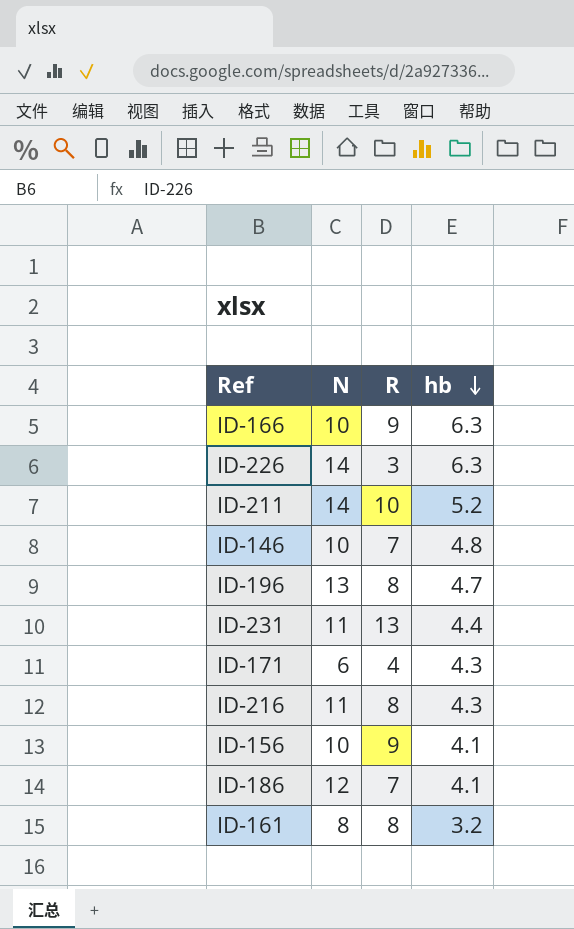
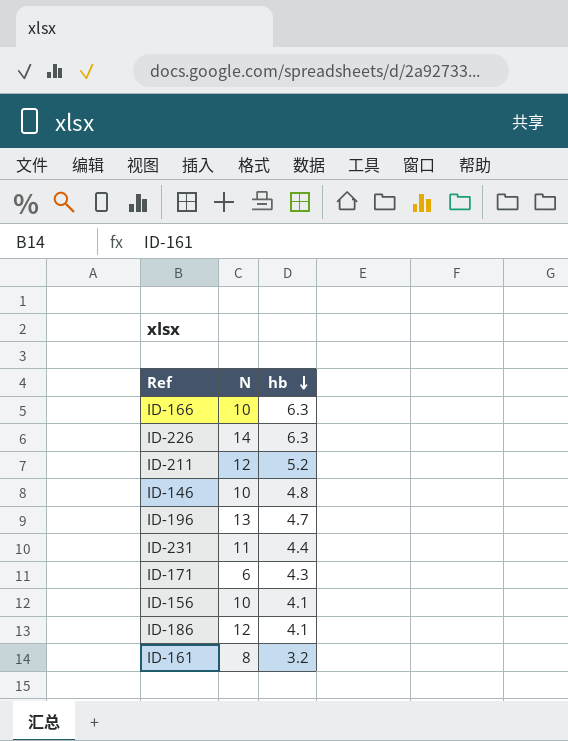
column R | position: 3 -> none
row ID-216: 11 | 8 | 4.3 -> none
ID-211 | N: 14 -> 12

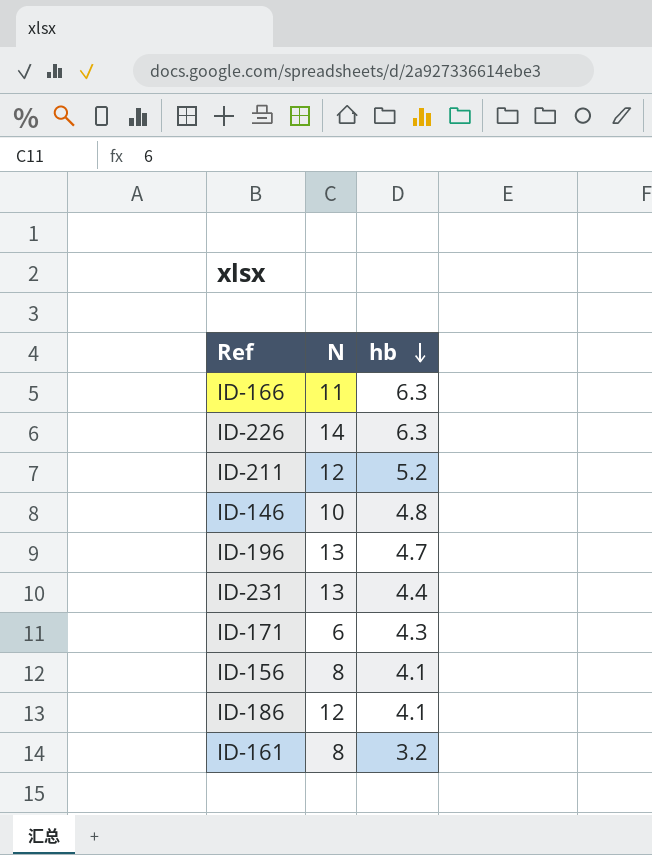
ID-166 | N: 10 -> 11
ID-231 | N: 11 -> 13
ID-156 | N: 10 -> 8

